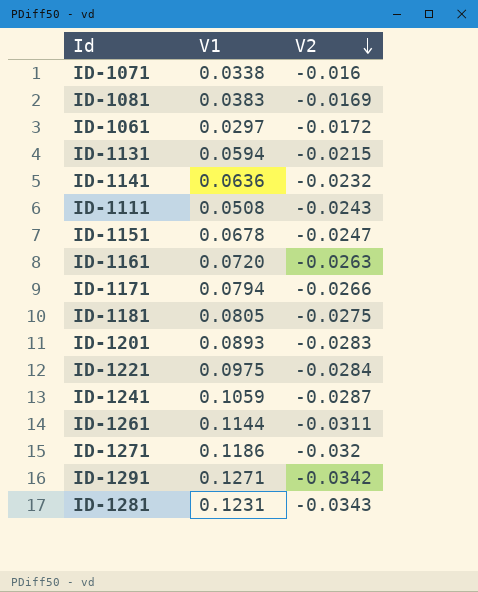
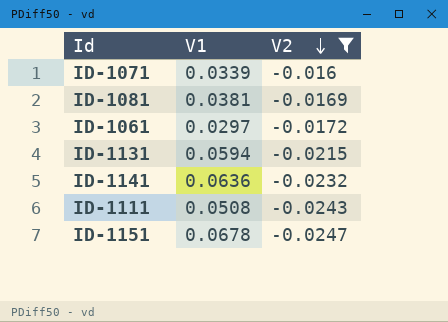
filter: none -> V2 >= -0.0247
ID-1071 | V1: 0.0338 -> 0.0339
ID-1081 | V1: 0.0383 -> 0.0381

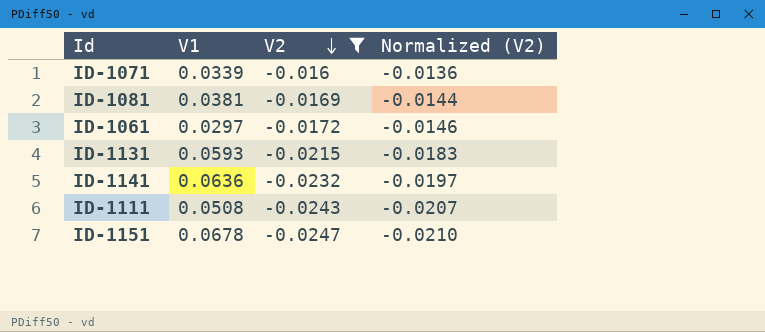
column Normalized (V2) | formula: none -> [V2] * 0.85
ID-1131 | V1: 0.0594 -> 0.0593

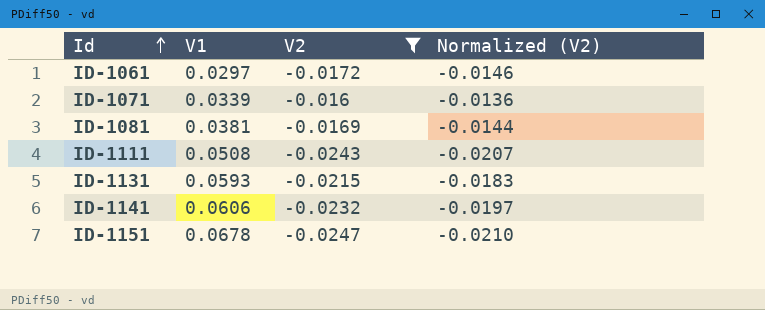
row order: V2 descending -> Id ascending
ID-1141 | V1: 0.0636 -> 0.0606

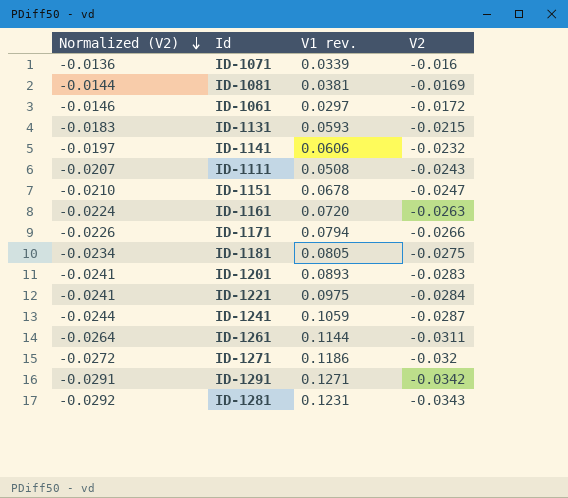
filter: V2 >= -0.0247 -> none
row order: Id ascending -> Normalized (V2) descending
column Normalized (V2) | position: 4 -> 1
column name: V1 -> V1 rev.

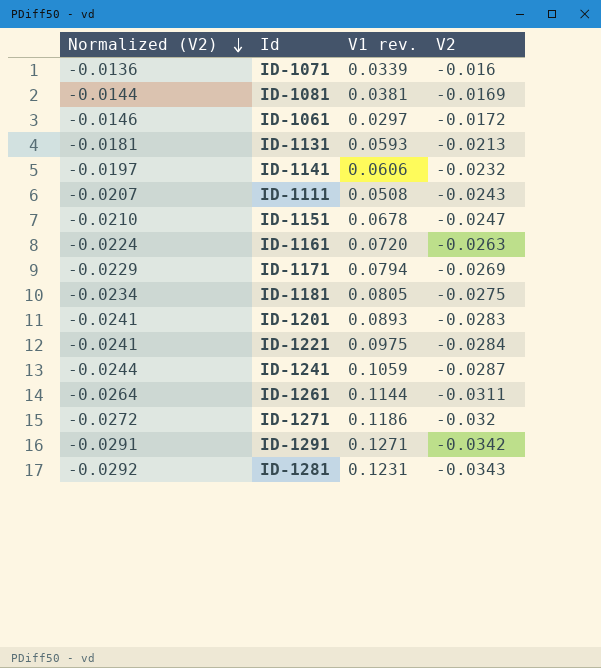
ID-1131 | Normalized (V2): -0.0183 -> -0.0181
ID-1131 | V2: -0.0215 -> -0.0213
ID-1171 | Normalized (V2): -0.0226 -> -0.0229
ID-1171 | V2: -0.0266 -> -0.0269

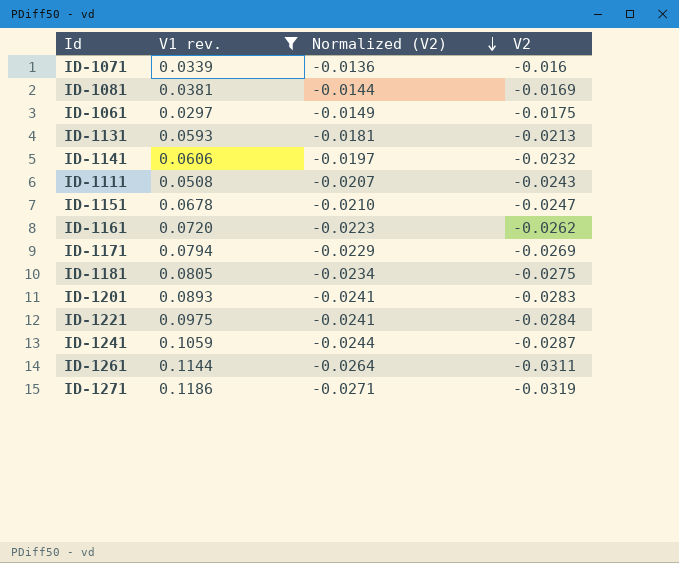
filter: none -> V1 rev. <= 0.1186
column Normalized (V2) | position: 1 -> 3
ID-1061 | Normalized (V2): -0.0146 -> -0.0149
ID-1061 | V2: -0.0172 -> -0.0175
ID-1161 | Normalized (V2): -0.0224 -> -0.0223
ID-1161 | V2: -0.0263 -> -0.0262
ID-1271 | Normalized (V2): -0.0272 -> -0.0271
ID-1271 | V2: -0.032 -> -0.0319

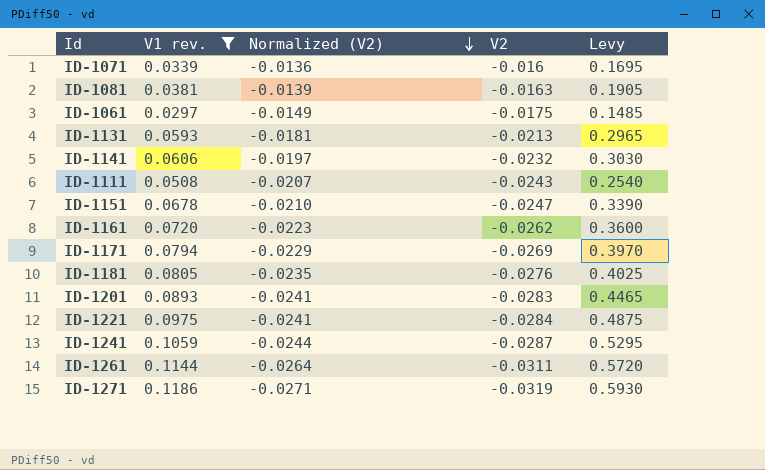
column Levy | formula: none -> [V1 rev.] * 5
ID-1081 | Normalized (V2): -0.0144 -> -0.0139
ID-1081 | V2: -0.0169 -> -0.0163
ID-1181 | Normalized (V2): -0.0234 -> -0.0235
ID-1181 | V2: -0.0275 -> -0.0276

